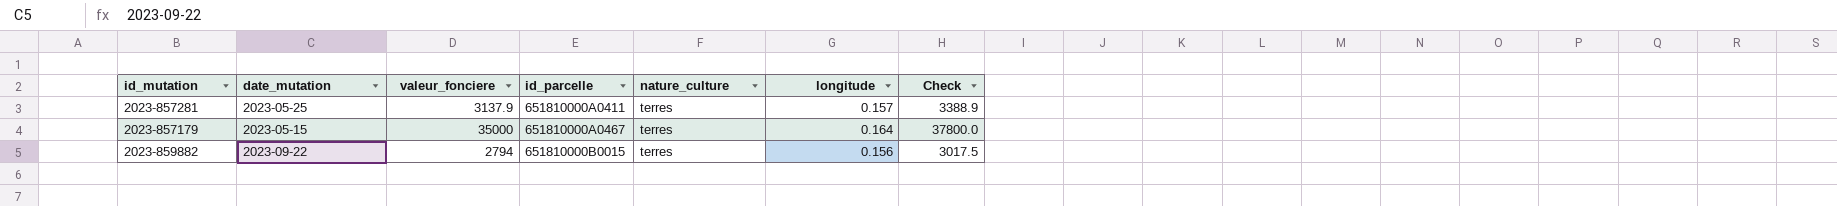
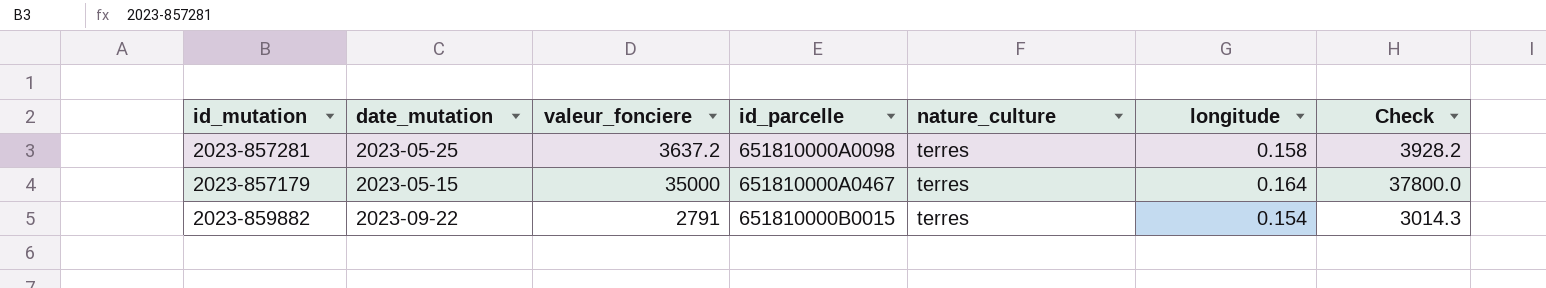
2023-857281 | valeur_fonciere: 3137.9 -> 3637.2
2023-857281 | id_parcelle: 651810000A0411 -> 651810000A0098
2023-857281 | longitude: 0.157 -> 0.158
2023-857281 | Check: 3388.9 -> 3928.2
2023-859882 | valeur_fonciere: 2794 -> 2791
2023-859882 | longitude: 0.156 -> 0.154
2023-859882 | Check: 3017.5 -> 3014.3

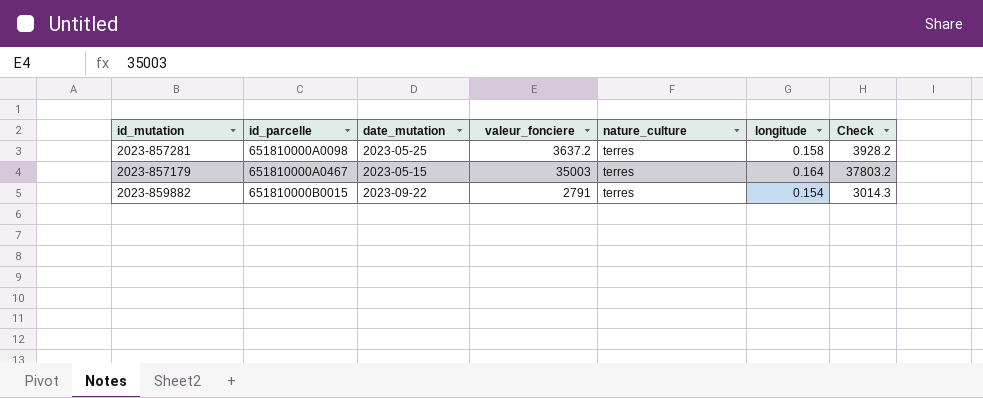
column id_parcelle | position: 4 -> 2
2023-857179 | valeur_fonciere: 35000 -> 35003
2023-857179 | Check: 37800.0 -> 37803.2

